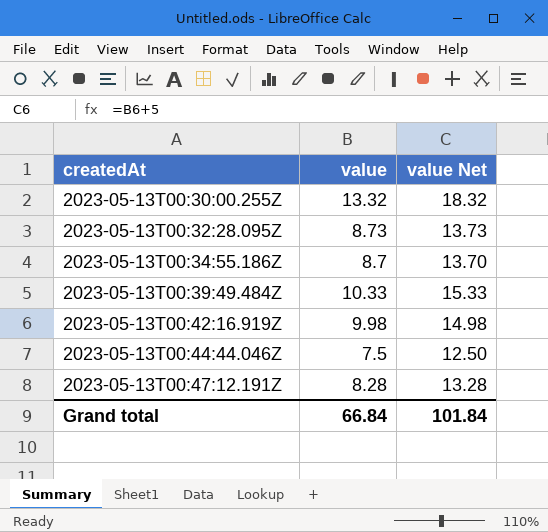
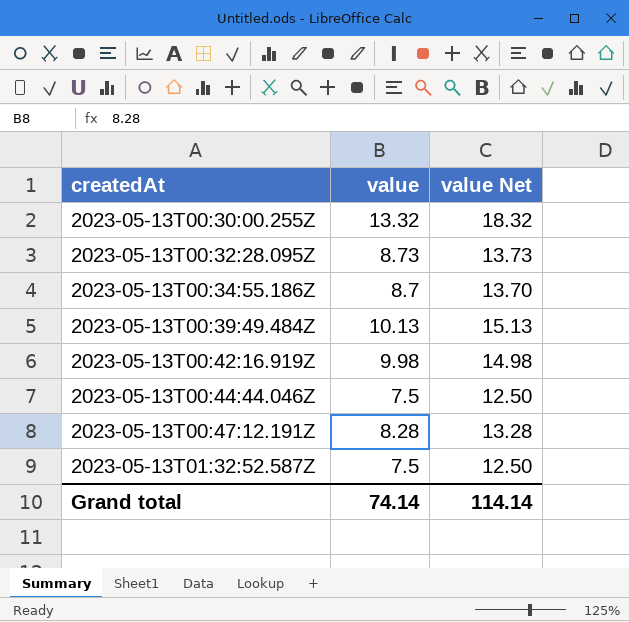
2023-05-13T00:39:49.484Z | value: 10.33 -> 10.13
2023-05-13T00:39:49.484Z | value Net: 15.33 -> 15.13
row 2023-05-13T01:32:52.587Z: none -> 7.5 | 12.50
Grand total | value: 66.84 -> 74.14
Grand total | value Net: 101.84 -> 114.14

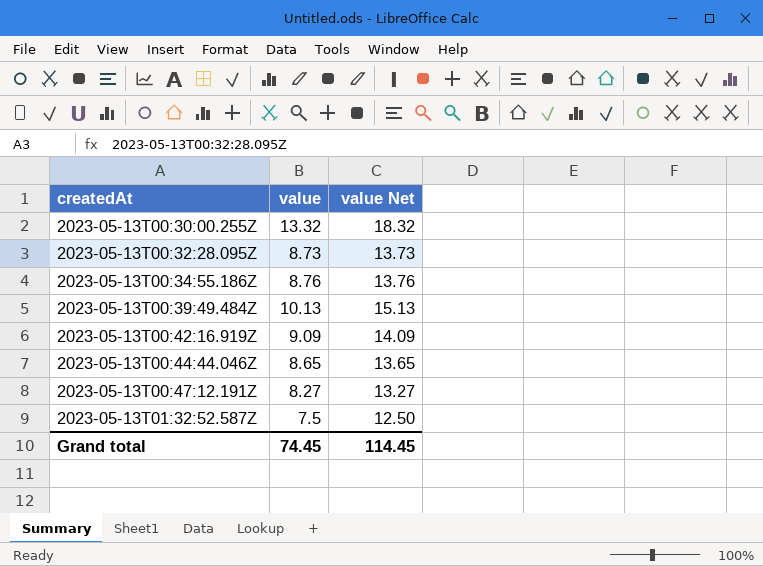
2023-05-13T00:34:55.186Z | value: 8.7 -> 8.76
2023-05-13T00:34:55.186Z | value Net: 13.70 -> 13.76
2023-05-13T00:42:16.919Z | value: 9.98 -> 9.09
2023-05-13T00:42:16.919Z | value Net: 14.98 -> 14.09
2023-05-13T00:44:44.046Z | value: 7.5 -> 8.65
2023-05-13T00:44:44.046Z | value Net: 12.50 -> 13.65
2023-05-13T00:47:12.191Z | value: 8.28 -> 8.27
2023-05-13T00:47:12.191Z | value Net: 13.28 -> 13.27
Grand total | value: 74.14 -> 74.45
Grand total | value Net: 114.14 -> 114.45

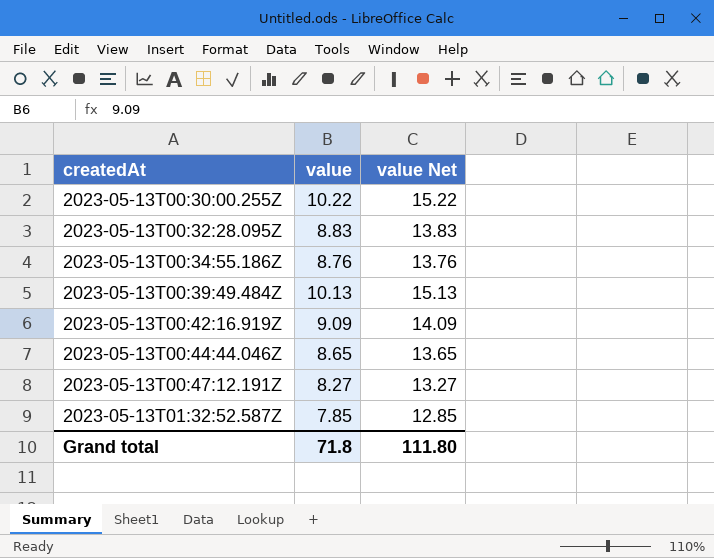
2023-05-13T00:30:00.255Z | value: 13.32 -> 10.22
2023-05-13T00:30:00.255Z | value Net: 18.32 -> 15.22
2023-05-13T00:32:28.095Z | value: 8.73 -> 8.83
2023-05-13T00:32:28.095Z | value Net: 13.73 -> 13.83
2023-05-13T01:32:52.587Z | value: 7.5 -> 7.85
2023-05-13T01:32:52.587Z | value Net: 12.50 -> 12.85
Grand total | value: 74.45 -> 71.8
Grand total | value Net: 114.45 -> 111.80

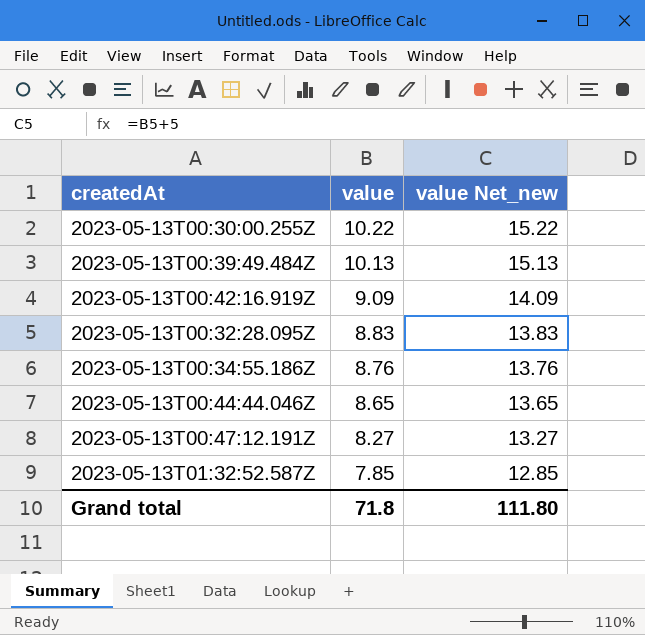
row order: createdAt ascending -> value descending
column name: value Net -> value Net_new

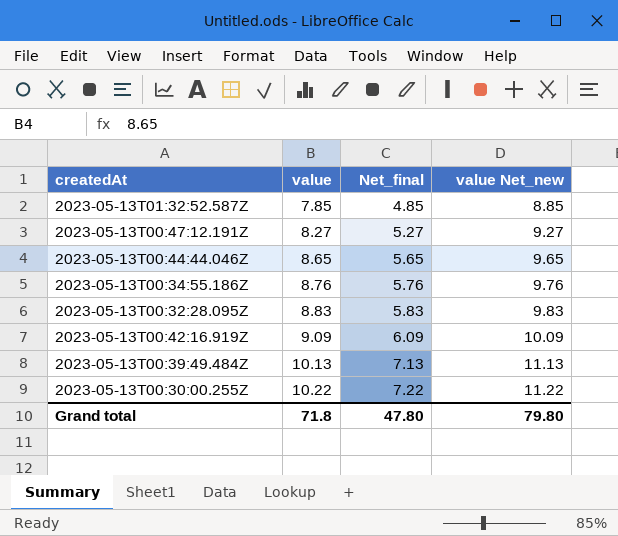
row order: value descending -> value ascending
column Net_final | formula: none -> [value] - 3
column value Net_new | formula: [value] + 5 -> [value] + 1
Grand total | value Net_new: 111.80 -> 79.80

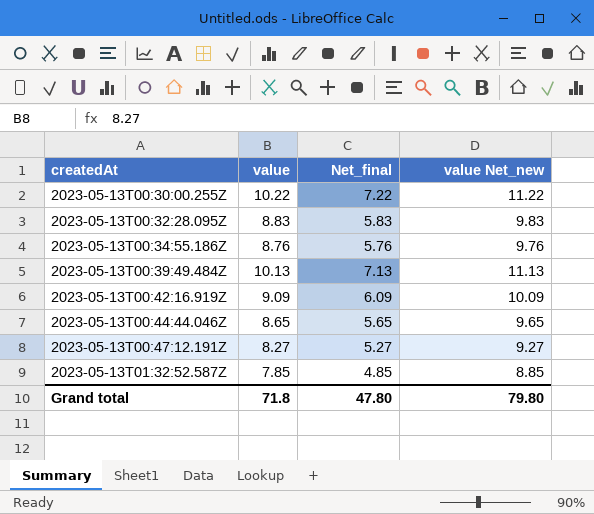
row order: value ascending -> createdAt ascending

